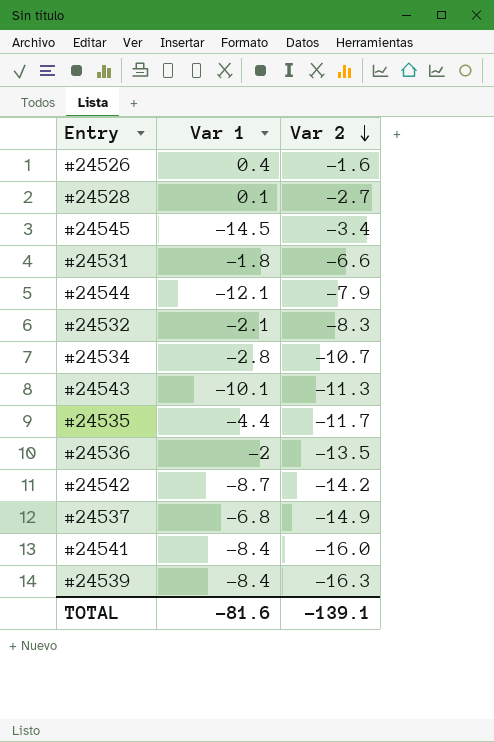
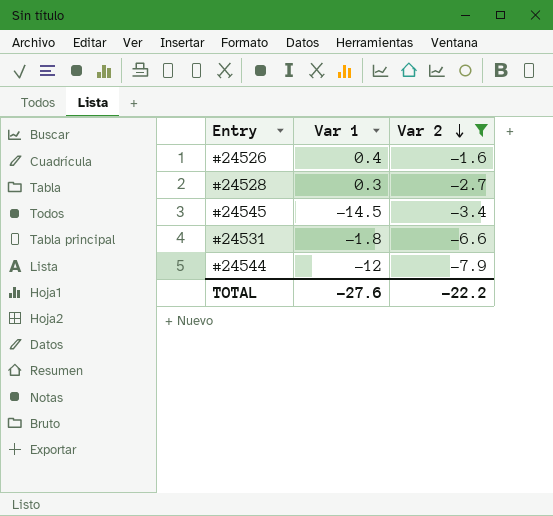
filter: none -> Var 2 >= -7.9
#24528 | Var 1: 0.1 -> 0.3
#24544 | Var 1: -12.1 -> -12
TOTAL | Var 1: -81.6 -> -27.6
TOTAL | Var 2: -139.1 -> -22.2

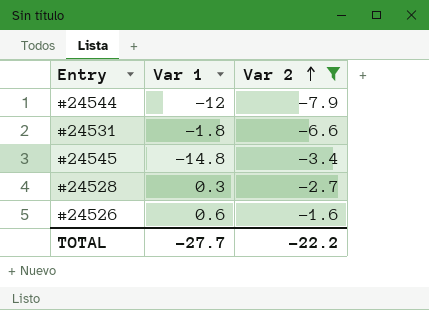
row order: Var 2 descending -> Var 2 ascending
#24545 | Var 1: -14.5 -> -14.8
#24526 | Var 1: 0.4 -> 0.6
TOTAL | Var 1: -27.6 -> -27.7

